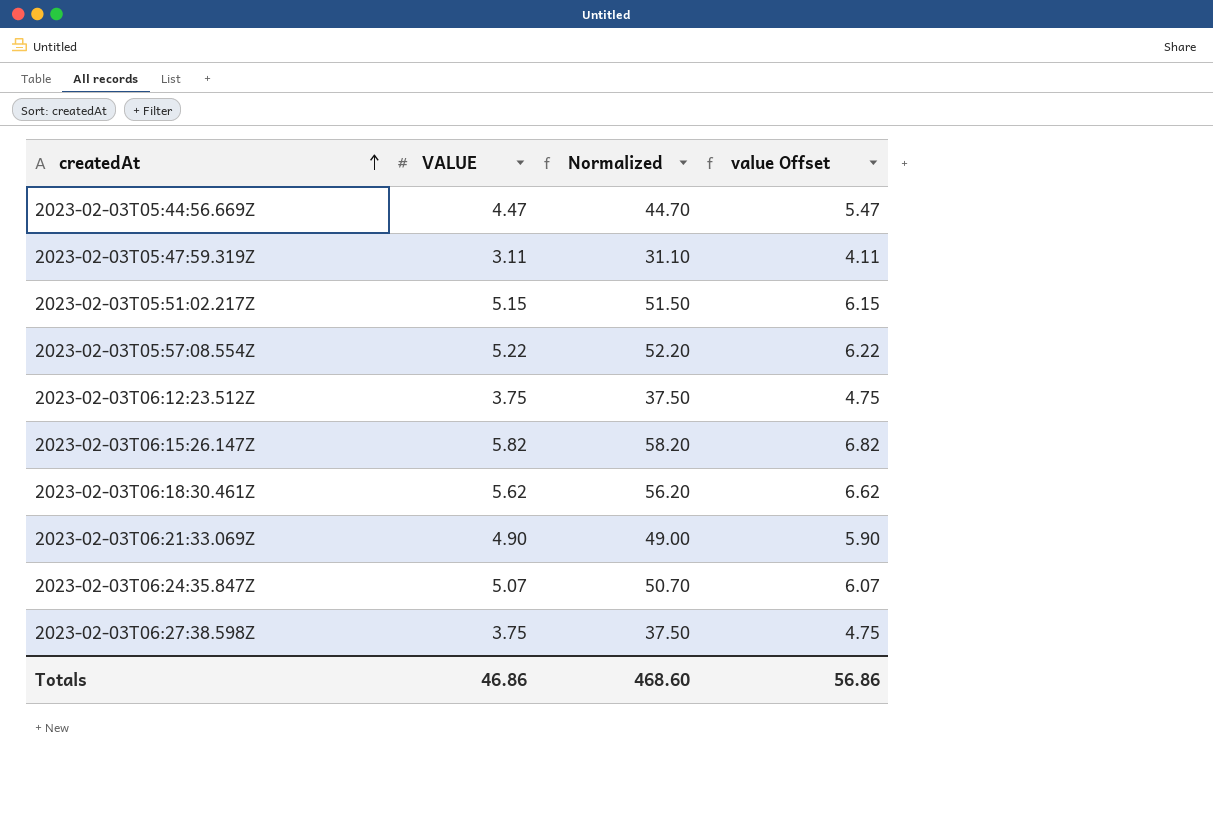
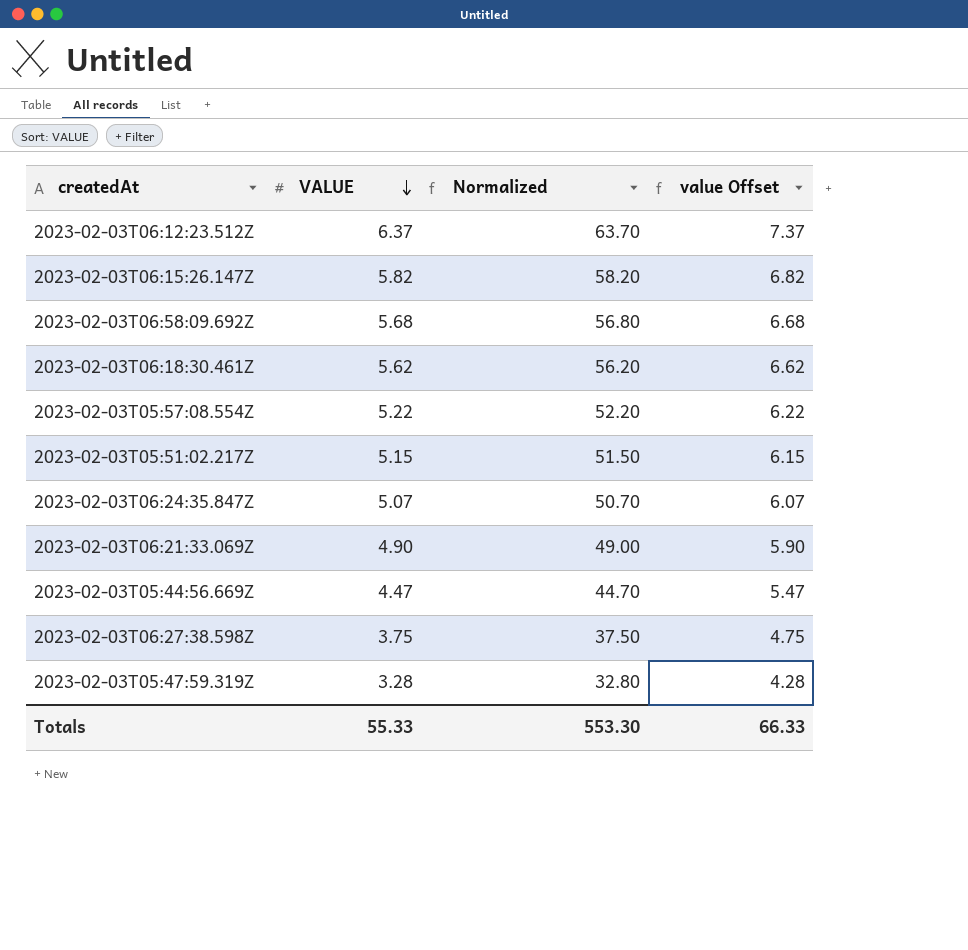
row order: createdAt ascending -> VALUE descending
2023-02-03T06:12:23.512Z | VALUE: 3.75 -> 6.37
2023-02-03T06:12:23.512Z | Normalized: 37.50 -> 63.70
2023-02-03T06:12:23.512Z | value Offset: 4.75 -> 7.37
row 2023-02-03T06:58:09.692Z: none -> 5.68 | 56.80 | 6.68
2023-02-03T05:47:59.319Z | VALUE: 3.11 -> 3.28
2023-02-03T05:47:59.319Z | Normalized: 31.10 -> 32.80
2023-02-03T05:47:59.319Z | value Offset: 4.11 -> 4.28
Totals | VALUE: 46.86 -> 55.33
Totals | Normalized: 468.60 -> 553.30
Totals | value Offset: 56.86 -> 66.33

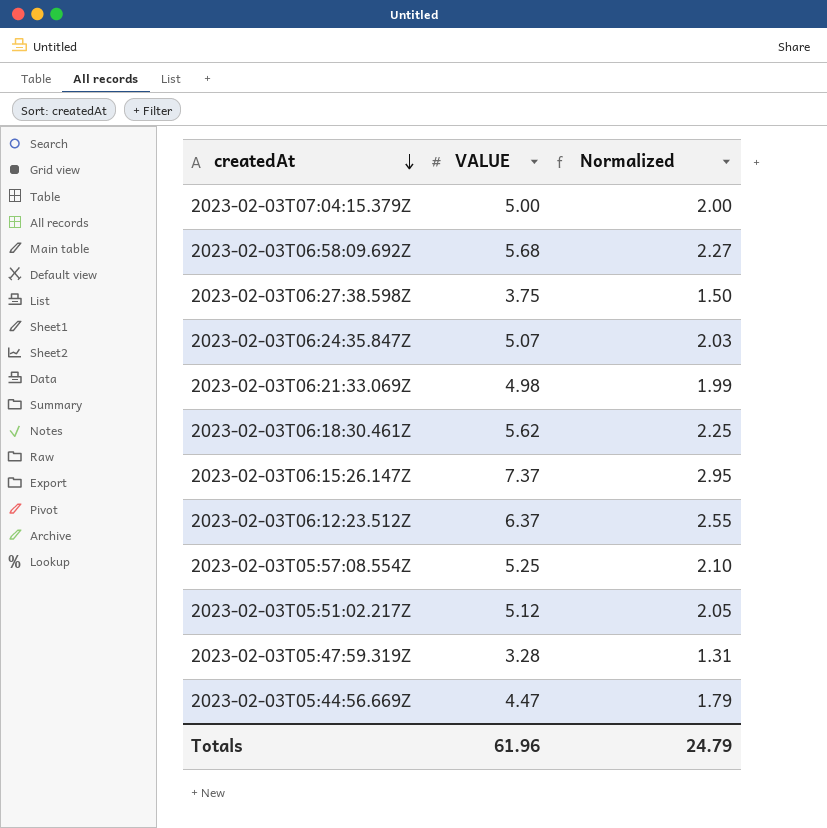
row order: VALUE descending -> createdAt descending
column value Offset | formula: [VALUE] + 1 -> none
column Normalized | formula: [VALUE] * 10 -> [VALUE] * 0.4
row 2023-02-03T07:04:15.379Z: none -> 5.00 | 2.00
2023-02-03T06:21:33.069Z | VALUE: 4.90 -> 4.98
2023-02-03T06:15:26.147Z | VALUE: 5.82 -> 7.37
2023-02-03T05:57:08.554Z | VALUE: 5.22 -> 5.25
2023-02-03T05:51:02.217Z | VALUE: 5.15 -> 5.12
Totals | VALUE: 55.33 -> 61.96
Totals | Normalized: 553.30 -> 24.79

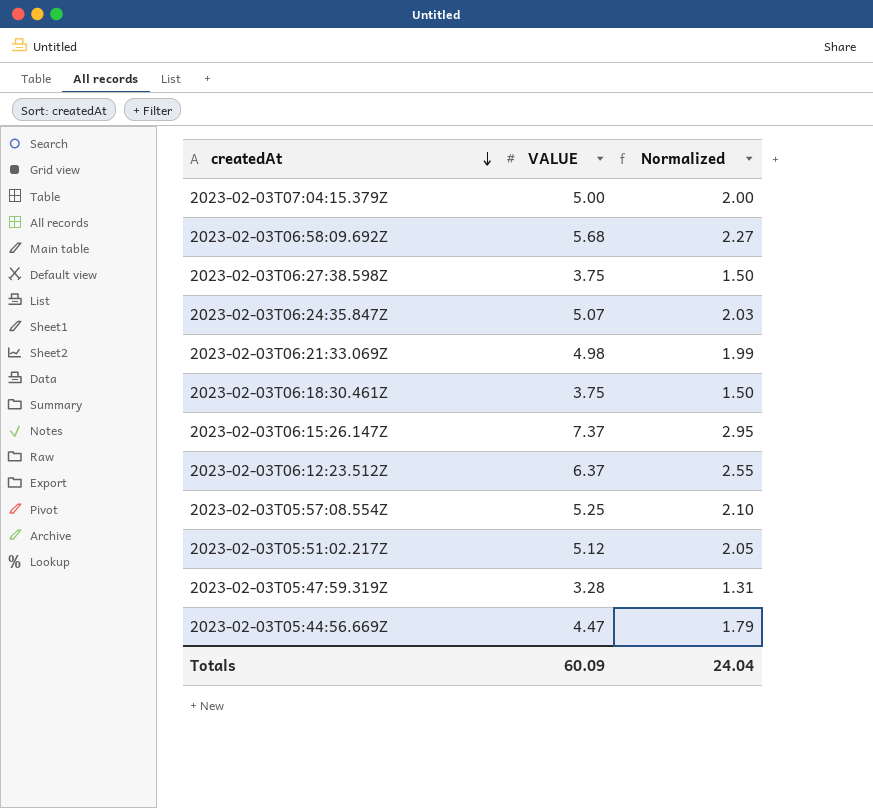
2023-02-03T06:18:30.461Z | VALUE: 5.62 -> 3.75
2023-02-03T06:18:30.461Z | Normalized: 2.25 -> 1.50
Totals | VALUE: 61.96 -> 60.09
Totals | Normalized: 24.79 -> 24.04

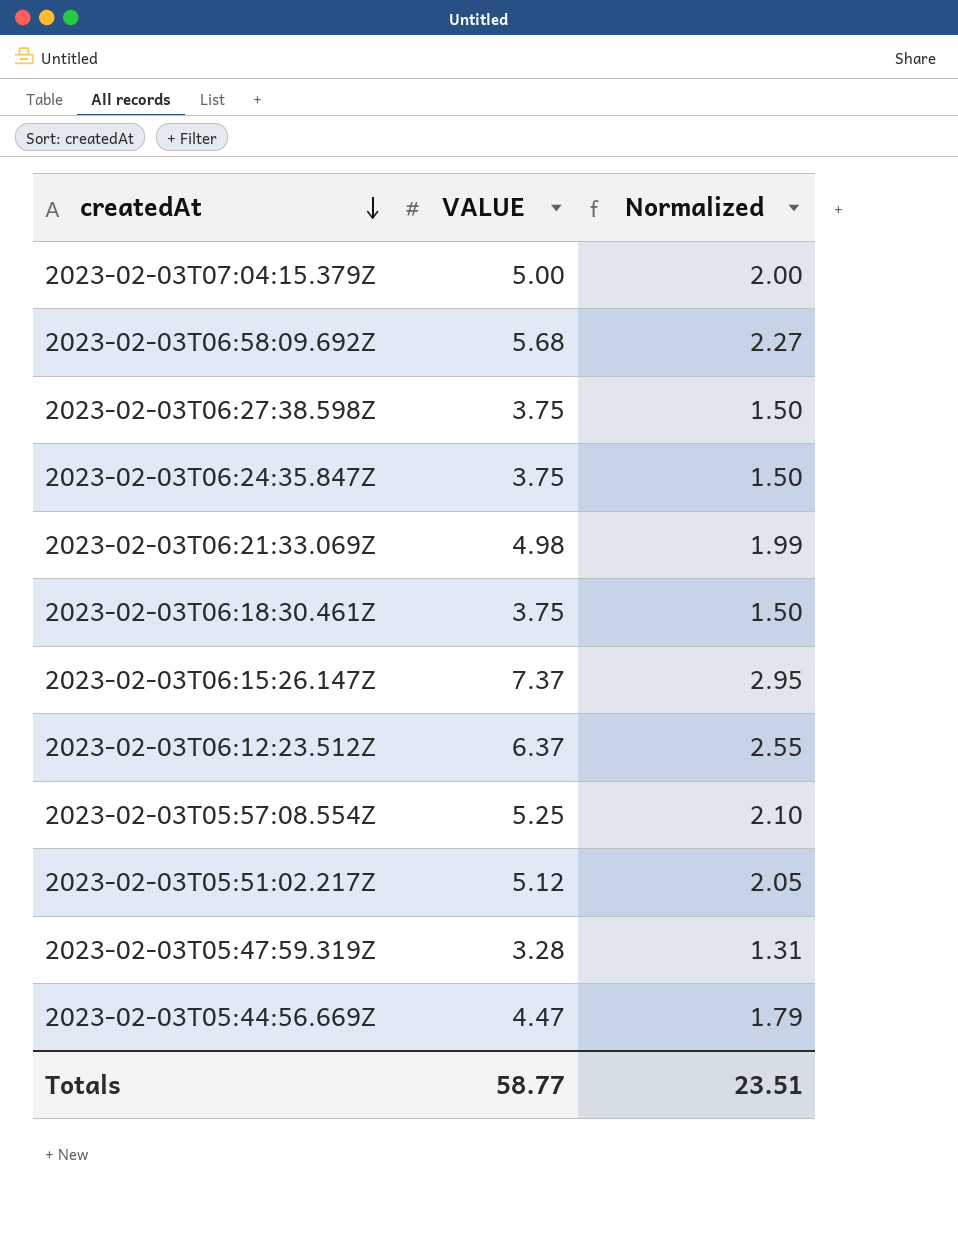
2023-02-03T06:24:35.847Z | VALUE: 5.07 -> 3.75
2023-02-03T06:24:35.847Z | Normalized: 2.03 -> 1.50
Totals | VALUE: 60.09 -> 58.77
Totals | Normalized: 24.04 -> 23.51

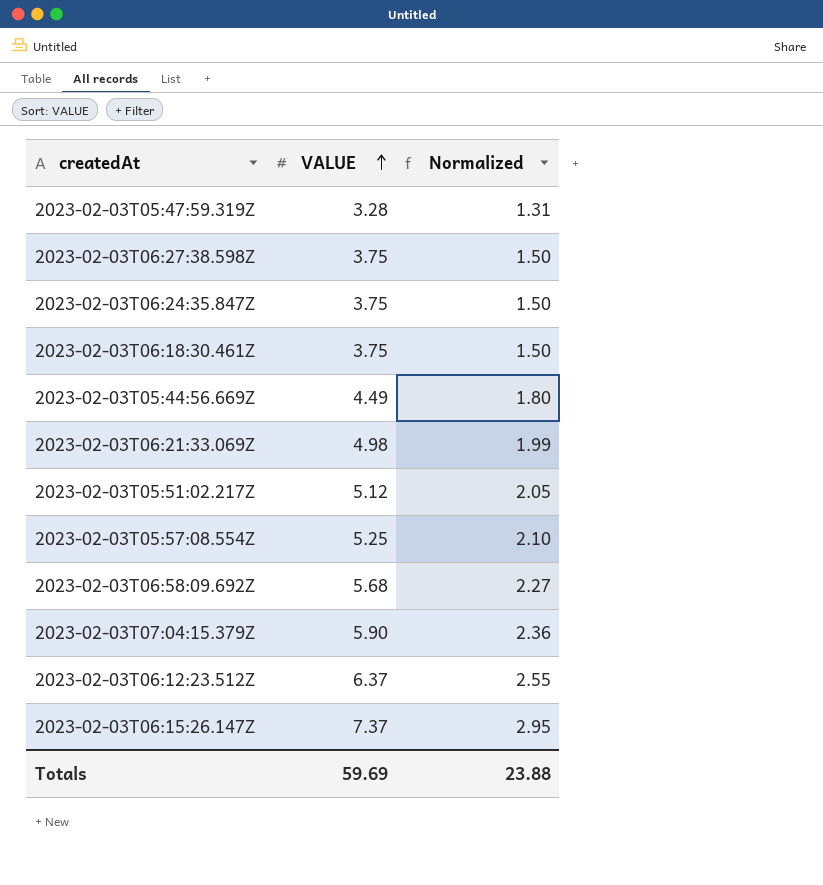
row order: createdAt descending -> VALUE ascending
2023-02-03T05:44:56.669Z | VALUE: 4.47 -> 4.49
2023-02-03T05:44:56.669Z | Normalized: 1.79 -> 1.80
2023-02-03T07:04:15.379Z | VALUE: 5.00 -> 5.90
2023-02-03T07:04:15.379Z | Normalized: 2.00 -> 2.36
Totals | VALUE: 58.77 -> 59.69
Totals | Normalized: 23.51 -> 23.88

